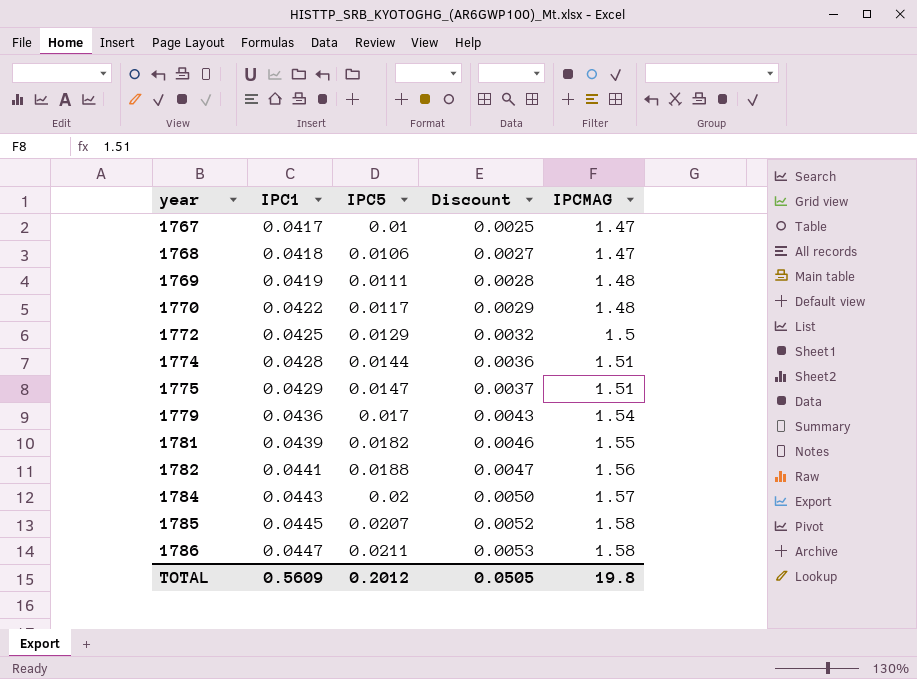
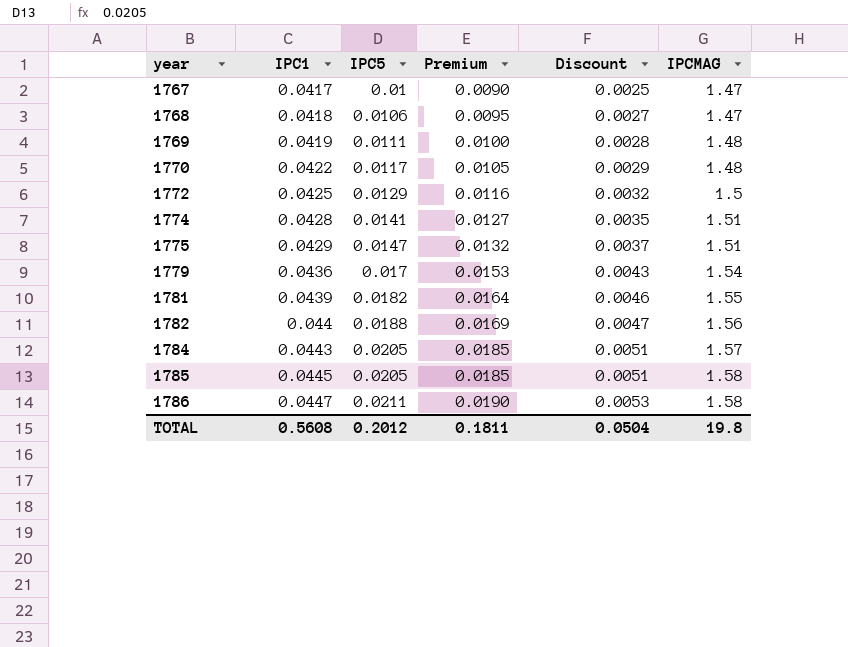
column Premium | formula: none -> [IPC5] * 0.9
1774 | IPC5: 0.0144 -> 0.0141
1774 | Discount: 0.0036 -> 0.0035
1782 | IPC1: 0.0441 -> 0.044
1784 | IPC5: 0.02 -> 0.0205
1784 | Discount: 0.0050 -> 0.0051
1785 | IPC5: 0.0207 -> 0.0205
1785 | Discount: 0.0052 -> 0.0051
TOTAL | IPC1: 0.5609 -> 0.5608
TOTAL | Discount: 0.0505 -> 0.0504

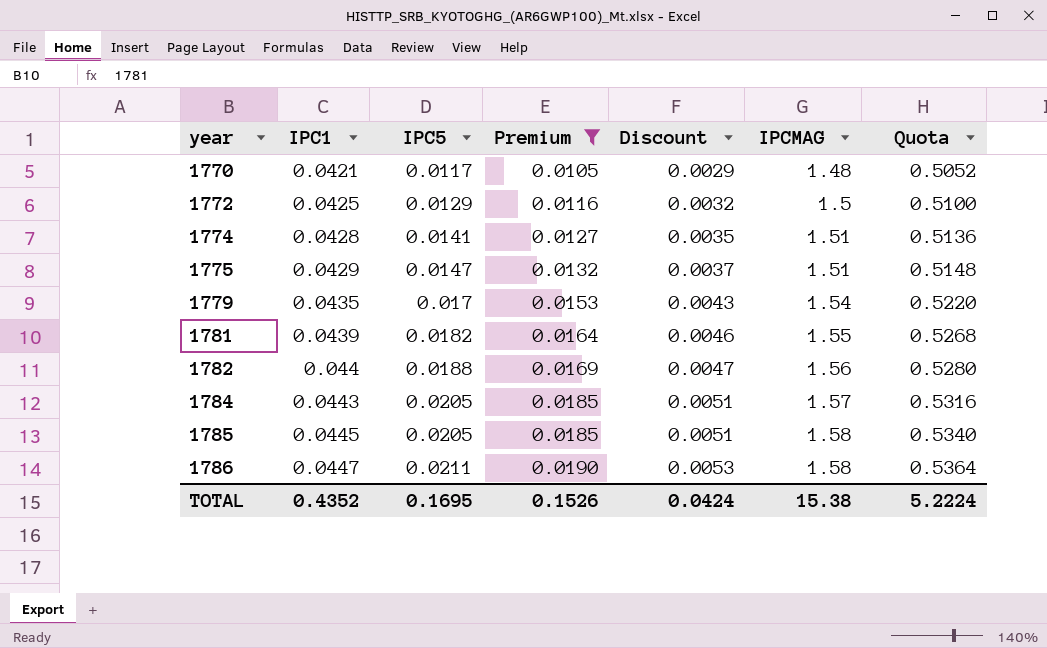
filter: none -> Premium >= 0.0105
column Quota | formula: none -> [IPC1] * 12
1770 | IPC1: 0.0422 -> 0.0421
1779 | IPC1: 0.0436 -> 0.0435
TOTAL | IPC1: 0.5608 -> 0.4352
TOTAL | IPC5: 0.2012 -> 0.1695
TOTAL | Premium: 0.1811 -> 0.1526
TOTAL | Discount: 0.0504 -> 0.0424
TOTAL | IPCMAG: 19.8 -> 15.38

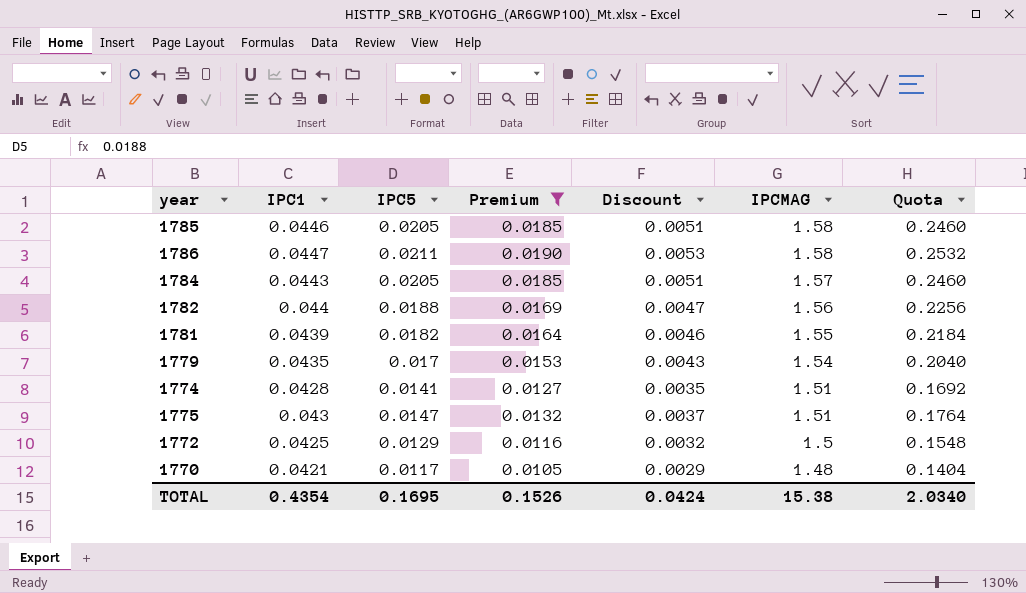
row order: year ascending -> IPCMAG descending
column Quota | formula: [IPC1] * 12 -> [IPC5] * 12
1785 | IPC1: 0.0445 -> 0.0446
1775 | IPC1: 0.0429 -> 0.043
TOTAL | IPC1: 0.4352 -> 0.4354
TOTAL | Quota: 5.2224 -> 2.0340

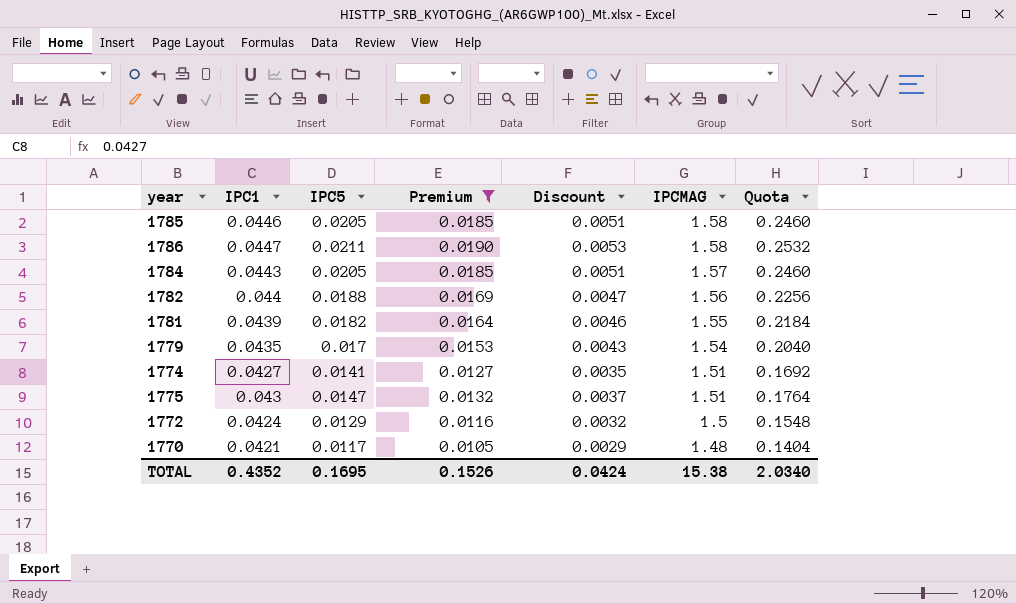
1774 | IPC1: 0.0428 -> 0.0427
1772 | IPC1: 0.0425 -> 0.0424
TOTAL | IPC1: 0.4354 -> 0.4352

